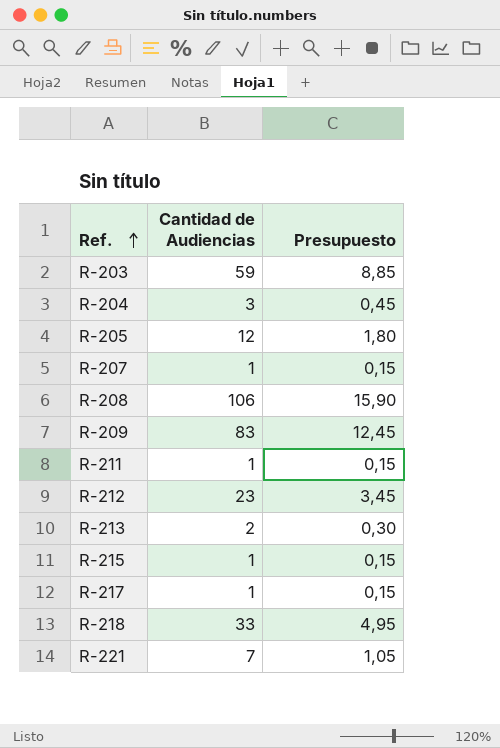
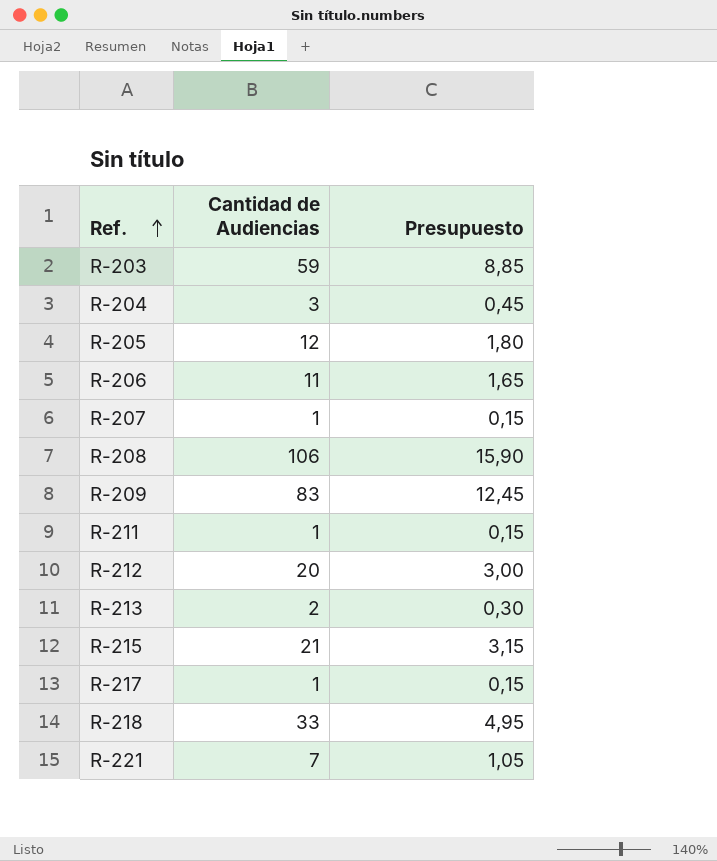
row R-206: none -> 11 | 1,65
R-212 | Cantidad de Audiencias: 23 -> 20
R-212 | Presupuesto: 3,45 -> 3,00
R-215 | Cantidad de Audiencias: 1 -> 21
R-215 | Presupuesto: 0,15 -> 3,15

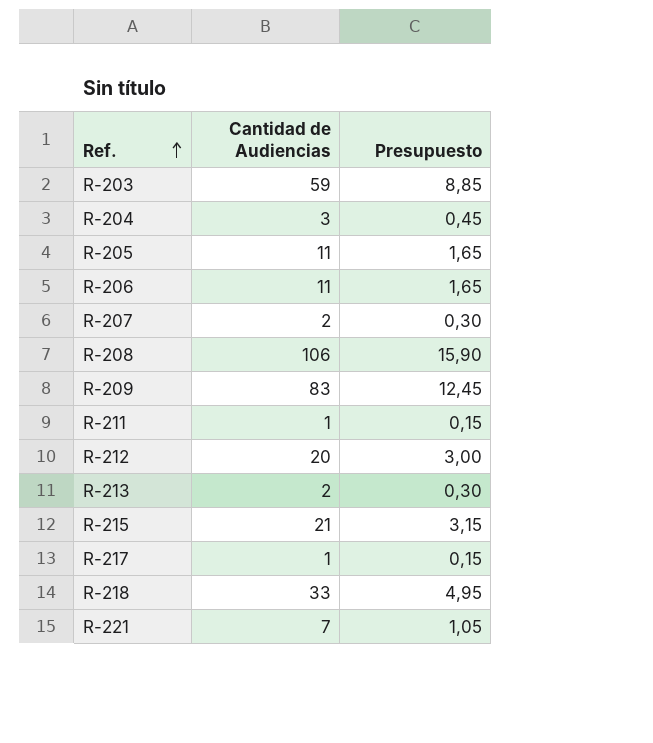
R-205 | Cantidad de Audiencias: 12 -> 11
R-205 | Presupuesto: 1,80 -> 1,65
R-207 | Cantidad de Audiencias: 1 -> 2
R-207 | Presupuesto: 0,15 -> 0,30

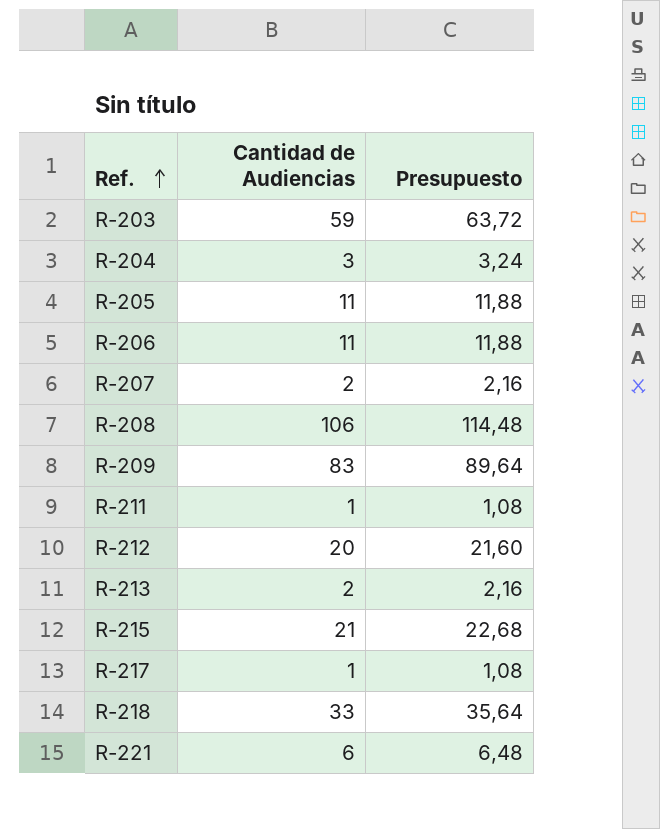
column Presupuesto | formula: [Cantidad de Audiencias] * 0,15 -> [Cantidad de Audiencias] * 1,08
R-221 | Cantidad de Audiencias: 7 -> 6

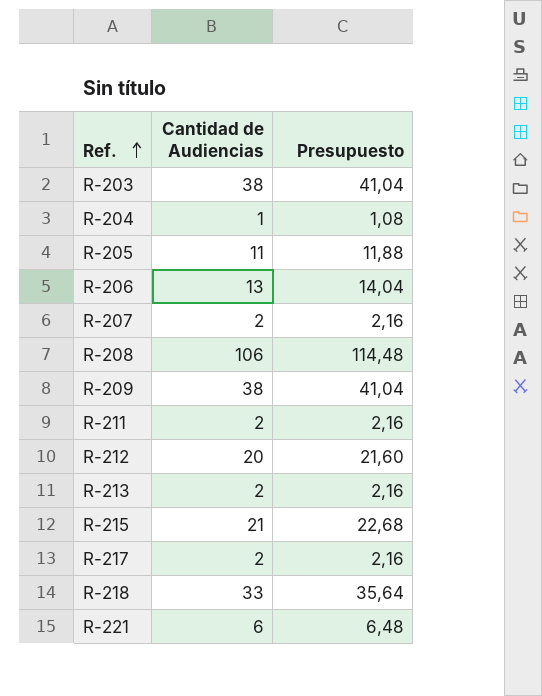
R-203 | Cantidad de Audiencias: 59 -> 38
R-203 | Presupuesto: 63,72 -> 41,04
R-204 | Cantidad de Audiencias: 3 -> 1
R-204 | Presupuesto: 3,24 -> 1,08
R-206 | Cantidad de Audiencias: 11 -> 13
R-206 | Presupuesto: 11,88 -> 14,04
R-209 | Cantidad de Audiencias: 83 -> 38
R-209 | Presupuesto: 89,64 -> 41,04
R-211 | Cantidad de Audiencias: 1 -> 2
R-211 | Presupuesto: 1,08 -> 2,16
R-217 | Cantidad de Audiencias: 1 -> 2
R-217 | Presupuesto: 1,08 -> 2,16

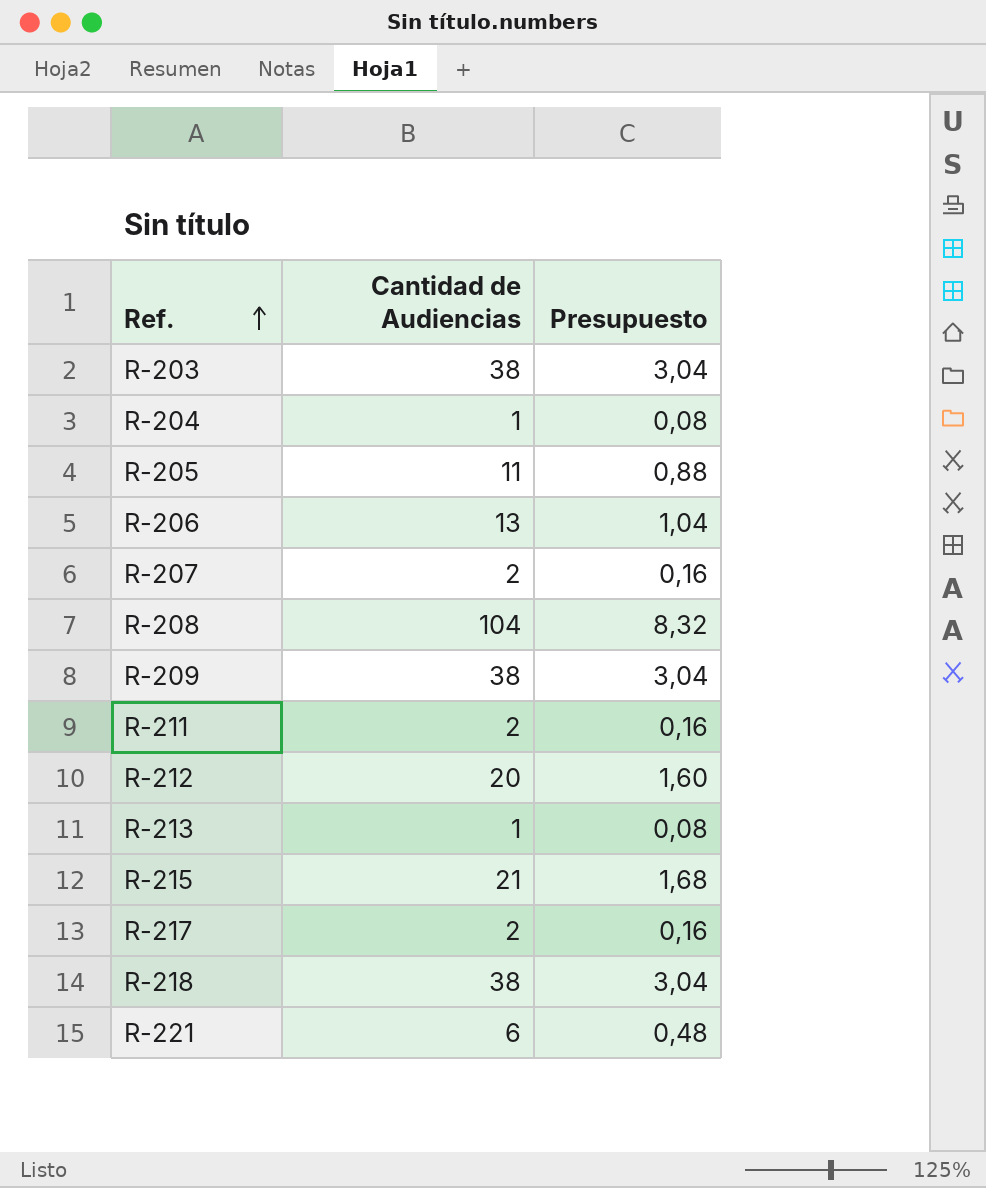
column Presupuesto | formula: [Cantidad de Audiencias] * 1,08 -> [Cantidad de Audiencias] * 0,08
R-208 | Cantidad de Audiencias: 106 -> 104
R-213 | Cantidad de Audiencias: 2 -> 1
R-218 | Cantidad de Audiencias: 33 -> 38

